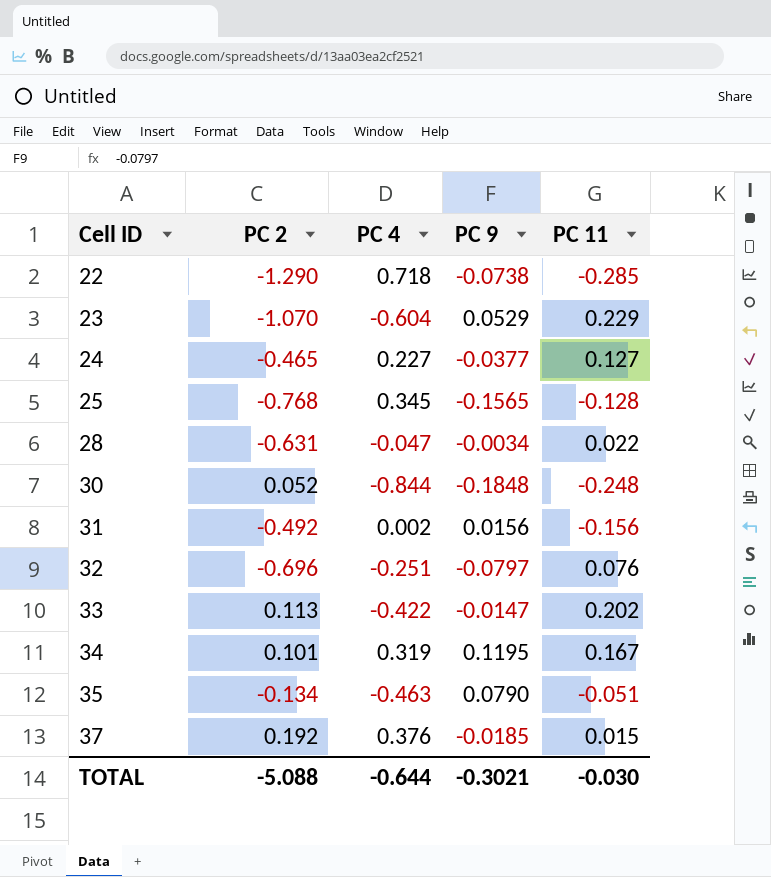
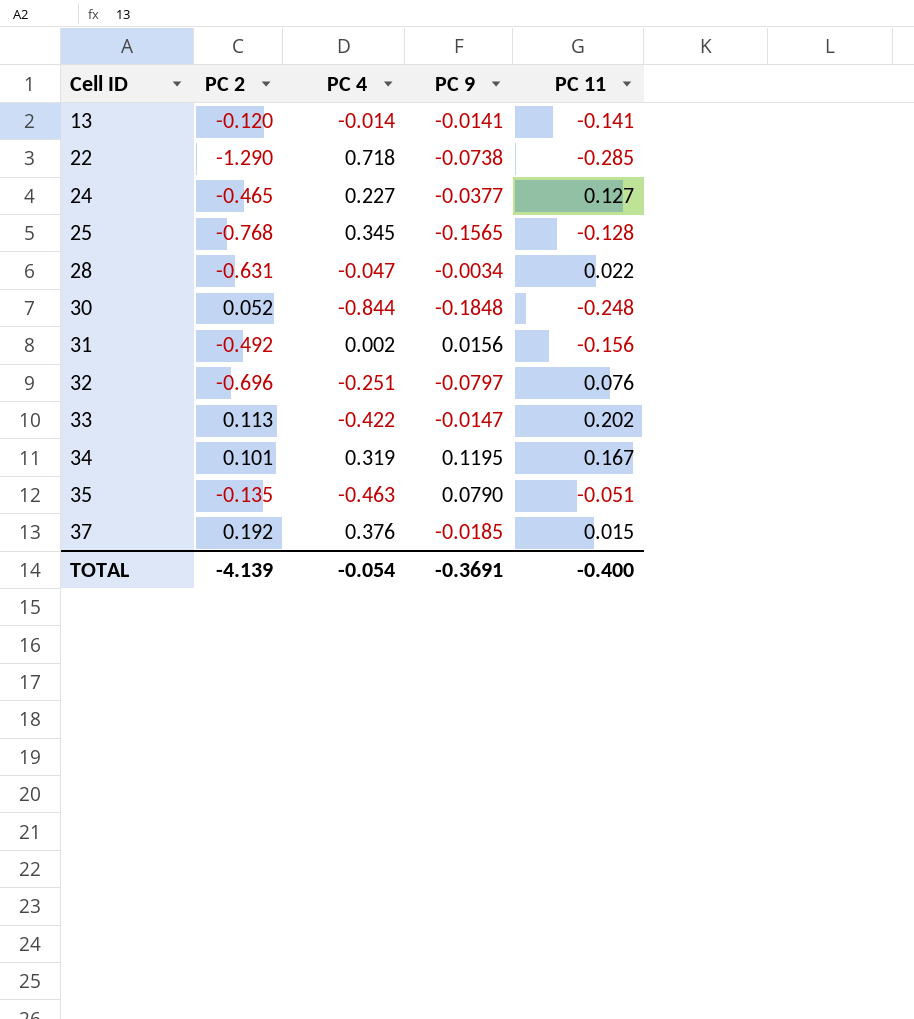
row 23: -1.070 | -0.604 | 0.0529 | 0.229 -> none
row 13: none -> -0.120 | -0.014 | -0.0141 | -0.141
35 | PC 2: -0.134 -> -0.135
TOTAL | PC 2: -5.088 -> -4.139
TOTAL | PC 4: -0.644 -> -0.054
TOTAL | PC 9: -0.3021 -> -0.3691
TOTAL | PC 11: -0.030 -> -0.400

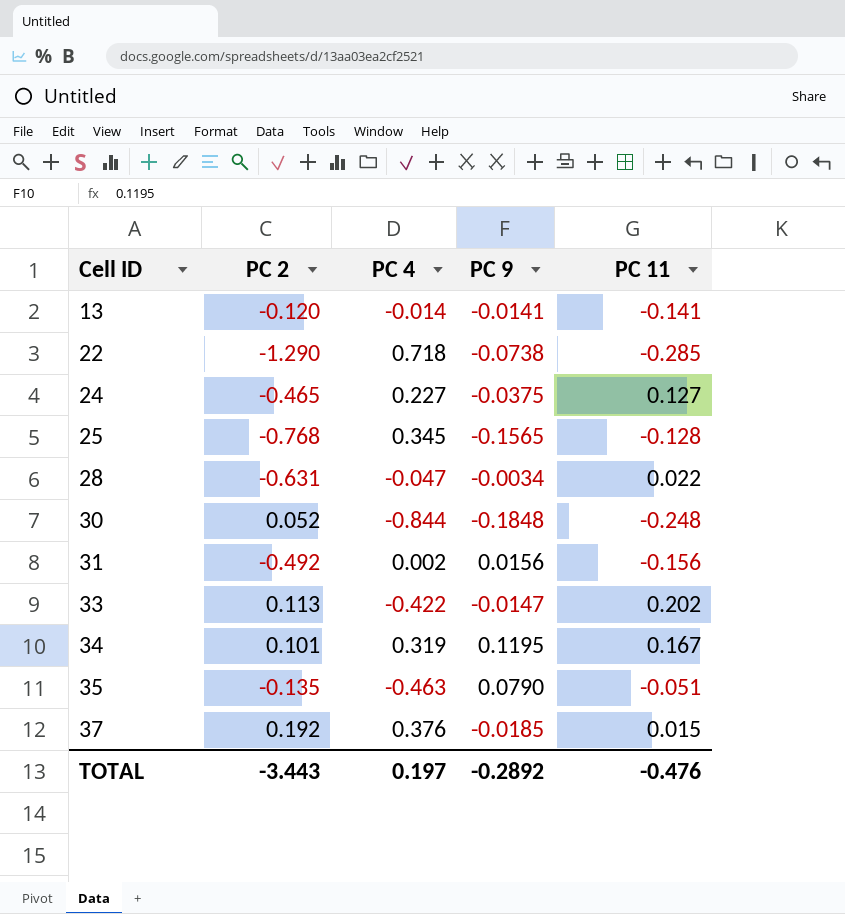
row 32: -0.696 | -0.251 | -0.0797 | 0.076 -> none
24 | PC 9: -0.0377 -> -0.0375
TOTAL | PC 2: -4.139 -> -3.443
TOTAL | PC 4: -0.054 -> 0.197
TOTAL | PC 9: -0.3691 -> -0.2892
TOTAL | PC 11: -0.400 -> -0.476

